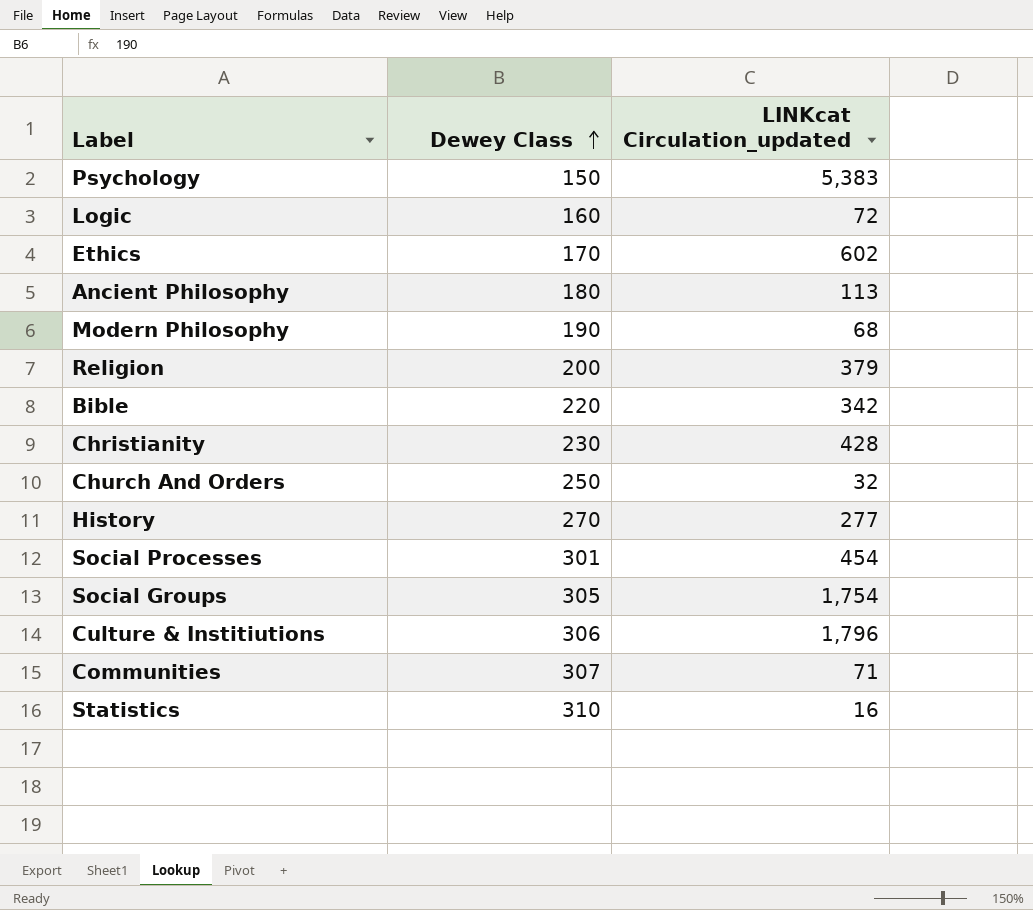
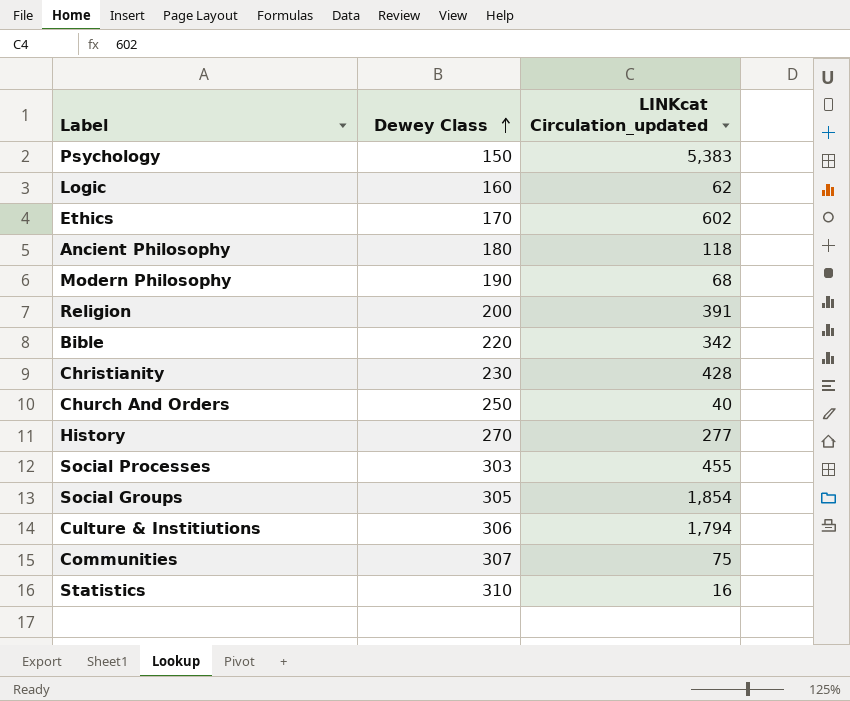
Logic | LINKcat Circulation_updated: 72 -> 62
Ancient Philosophy | LINKcat Circulation_updated: 113 -> 118
Religion | LINKcat Circulation_updated: 379 -> 391
Church And Orders | LINKcat Circulation_updated: 32 -> 40
Social Processes | Dewey Class: 301 -> 303
Social Processes | LINKcat Circulation_updated: 454 -> 455
Social Groups | LINKcat Circulation_updated: 1,754 -> 1,854
Culture & Institiutions | LINKcat Circulation_updated: 1,796 -> 1,794
Communities | LINKcat Circulation_updated: 71 -> 75

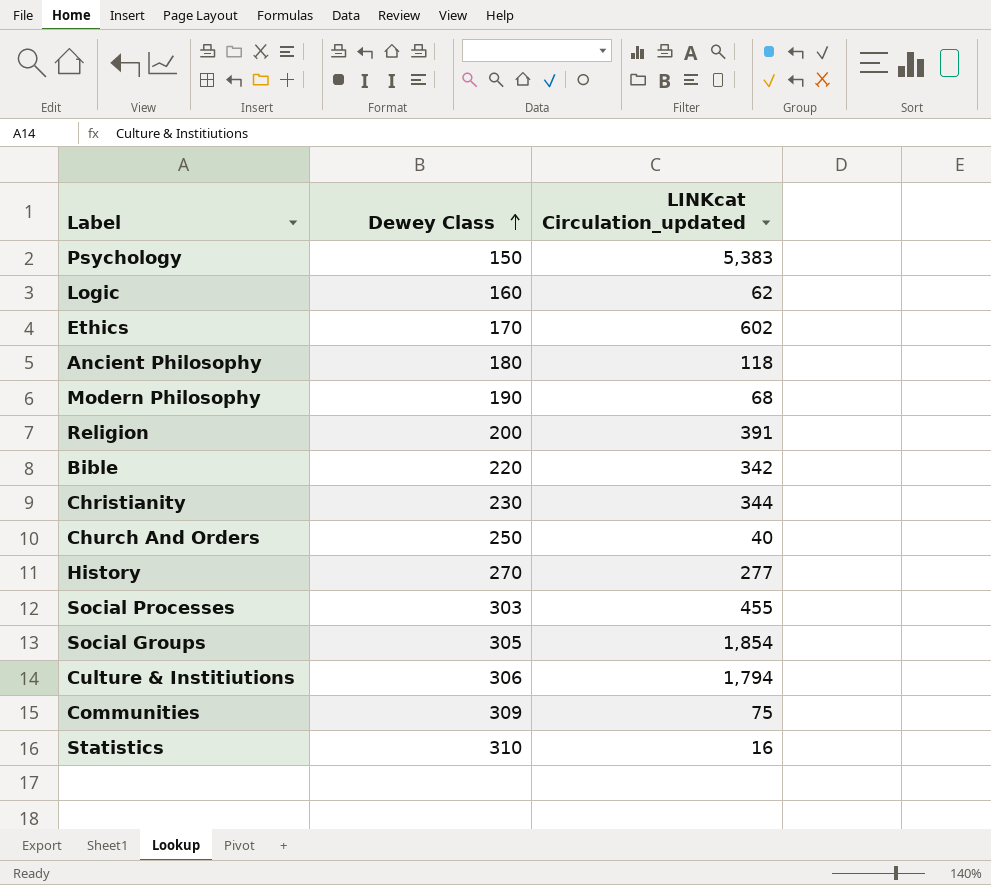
Christianity | LINKcat Circulation_updated: 428 -> 344
Communities | Dewey Class: 307 -> 309

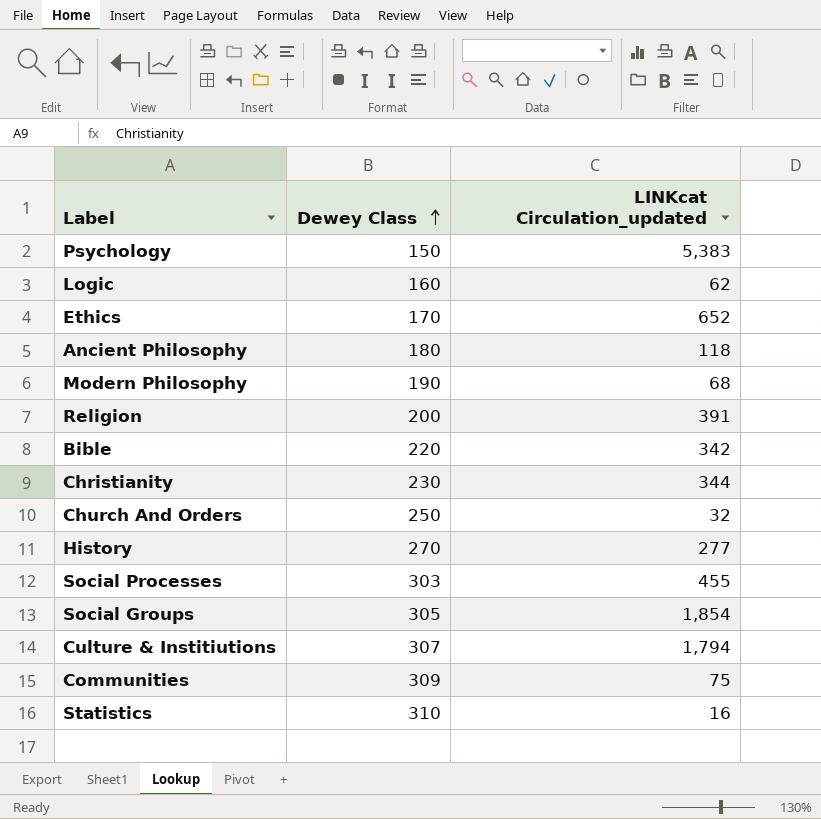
Ethics | LINKcat Circulation_updated: 602 -> 652
Church And Orders | LINKcat Circulation_updated: 40 -> 32
Culture & Institiutions | Dewey Class: 306 -> 307

